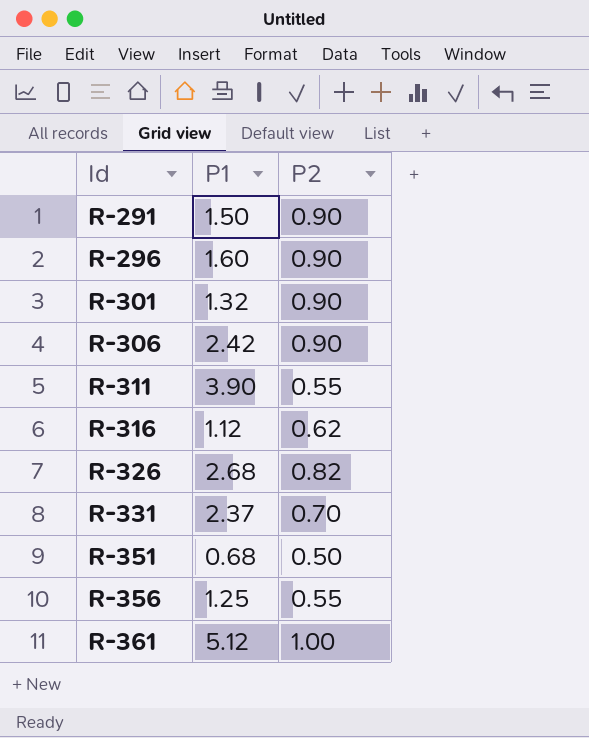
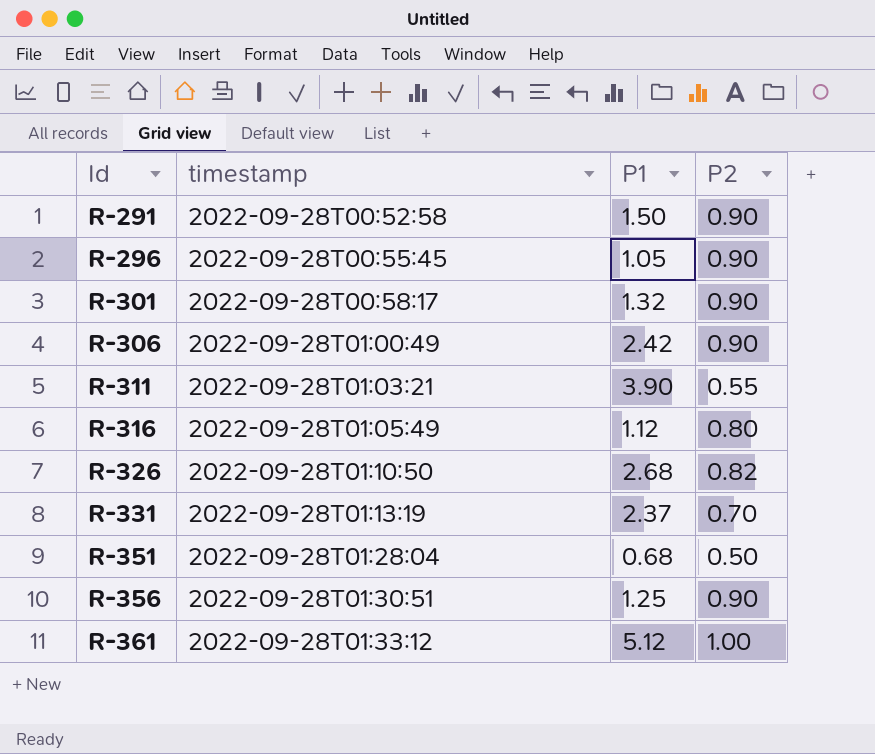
column timestamp | position: none -> 2
R-296 | P1: 1.60 -> 1.05
R-316 | P2: 0.62 -> 0.80
R-356 | P2: 0.55 -> 0.90

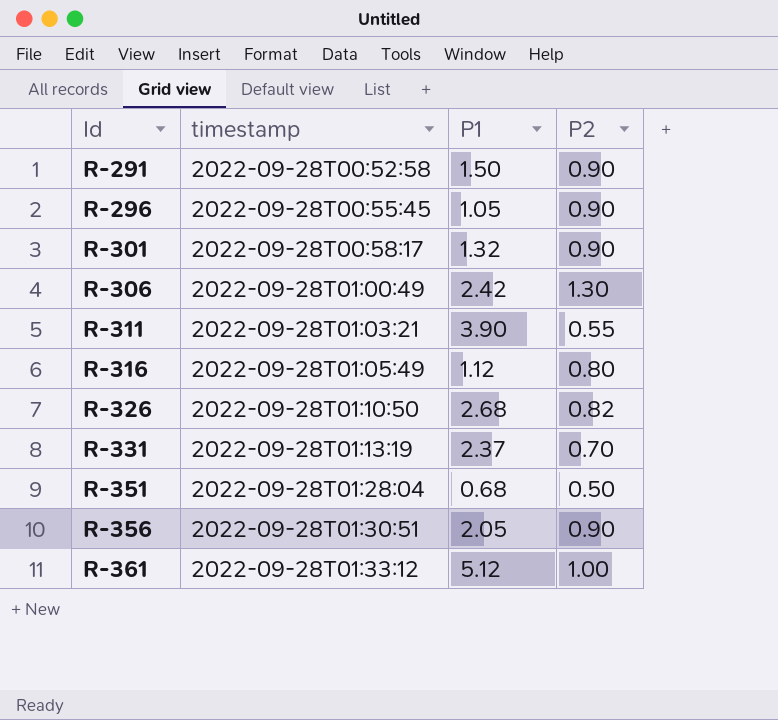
R-306 | P2: 0.90 -> 1.30
R-356 | P1: 1.25 -> 2.05

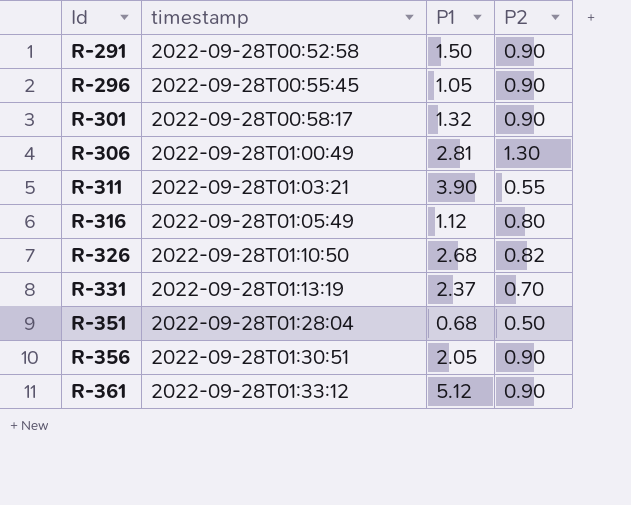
R-306 | P1: 2.42 -> 2.81
R-361 | P2: 1.00 -> 0.90

